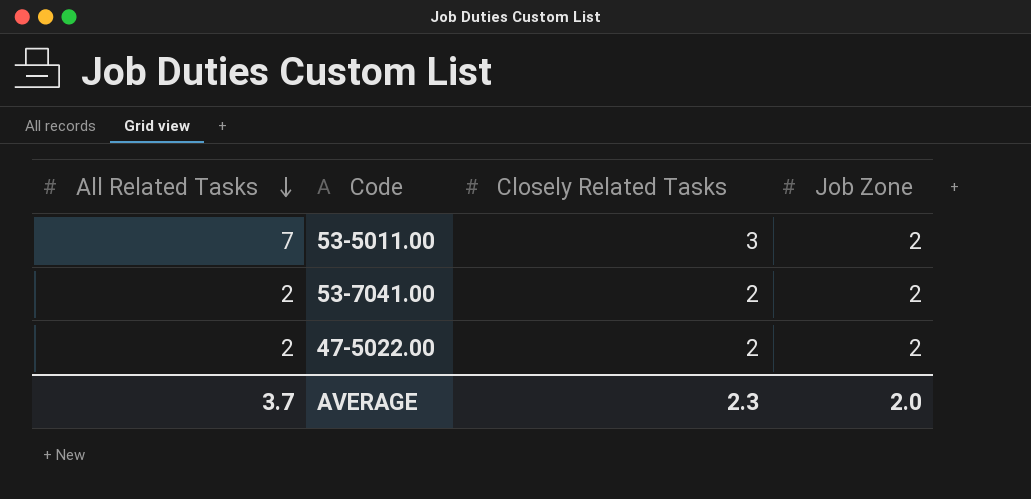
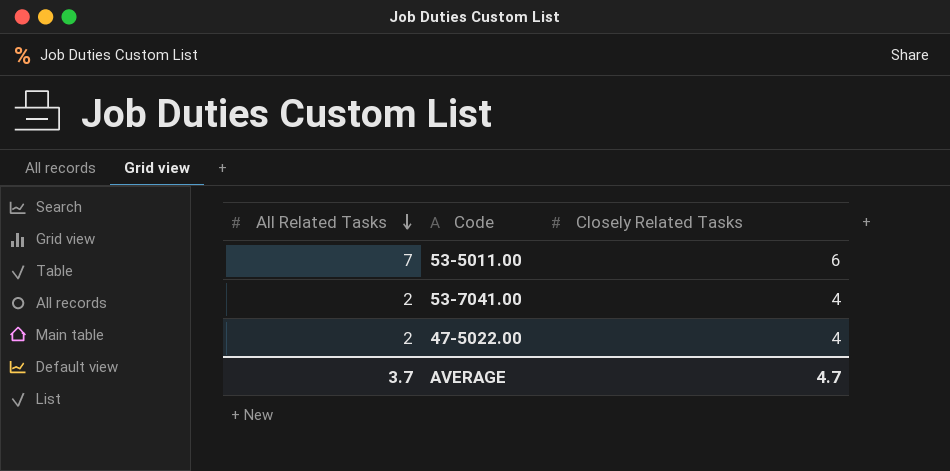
column Job Zone | position: 4 -> none
53-5011.00 | Closely Related Tasks: 3 -> 6
53-7041.00 | Closely Related Tasks: 2 -> 4
47-5022.00 | Closely Related Tasks: 2 -> 4
AVERAGE | Closely Related Tasks: 2.3 -> 4.7

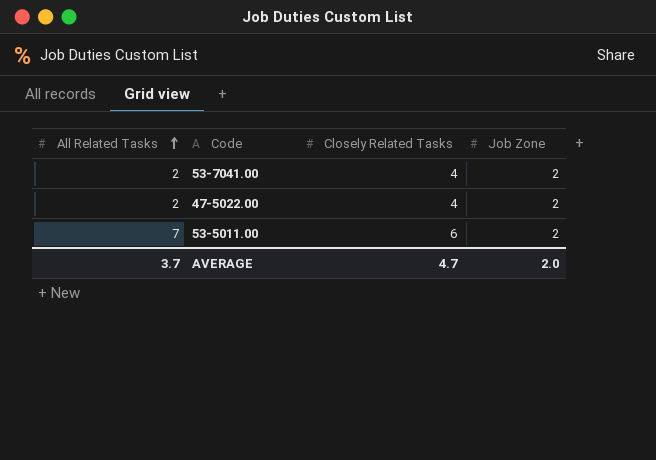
row order: All Related Tasks descending -> All Related Tasks ascending
column Job Zone | position: none -> 4

